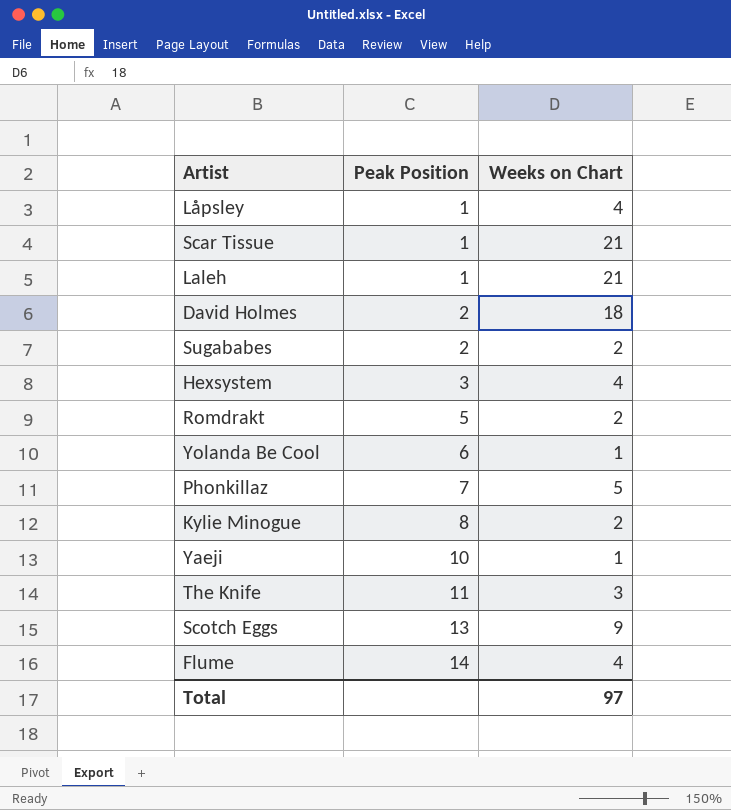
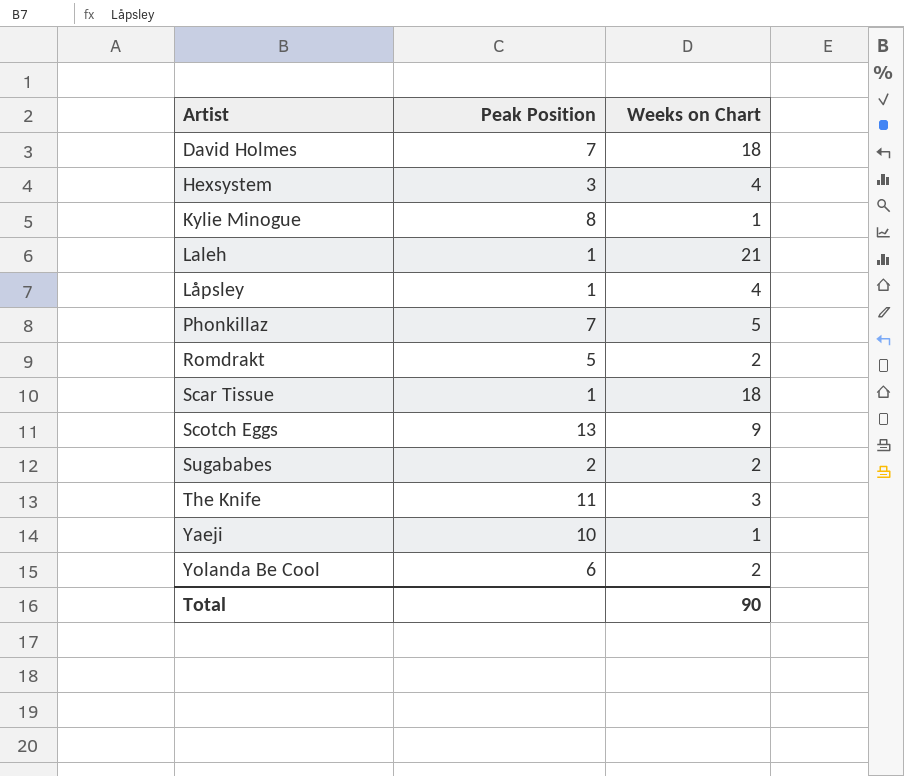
row order: Peak Position ascending -> Artist ascending
row Flume: 14 | 4 -> none
David Holmes | Peak Position: 2 -> 7
Kylie Minogue | Weeks on Chart: 2 -> 1
Scar Tissue | Weeks on Chart: 21 -> 18
Yolanda Be Cool | Weeks on Chart: 1 -> 2
Total | Weeks on Chart: 97 -> 90

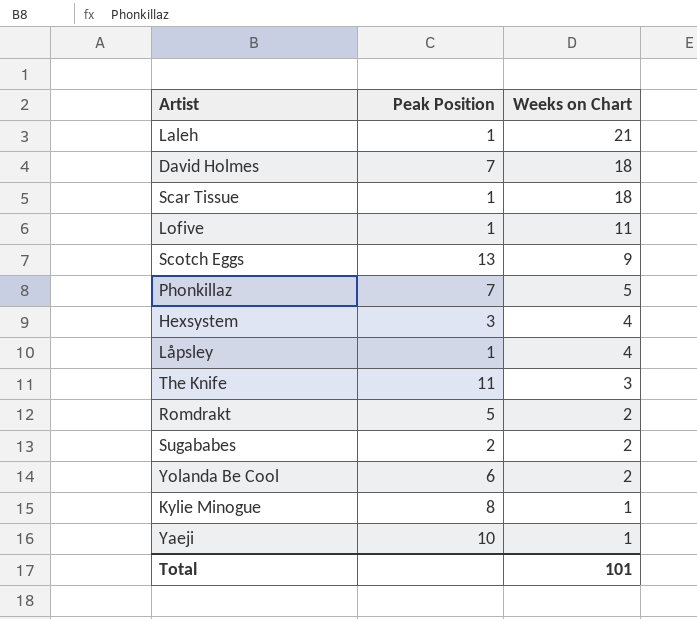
row order: Artist ascending -> Weeks on Chart descending
row Lofive: none -> 1 | 11
Total | Weeks on Chart: 90 -> 101

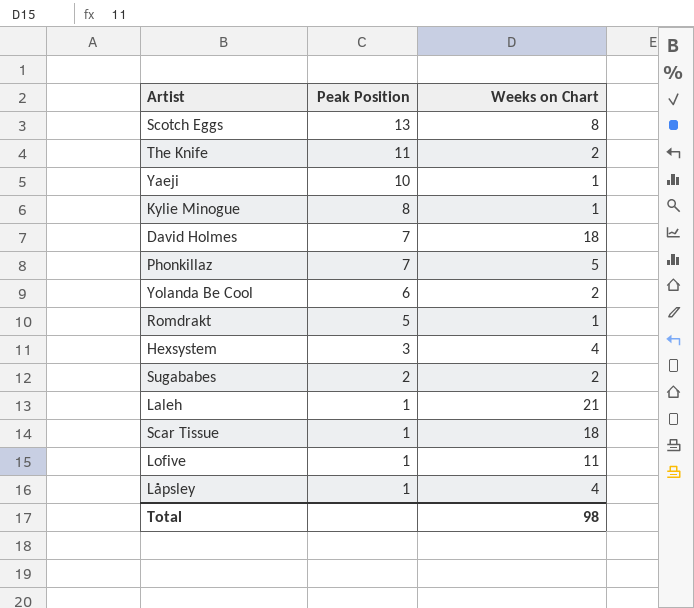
row order: Weeks on Chart descending -> Peak Position descending
Scotch Eggs | Weeks on Chart: 9 -> 8
The Knife | Weeks on Chart: 3 -> 2
Romdrakt | Weeks on Chart: 2 -> 1
Total | Weeks on Chart: 101 -> 98

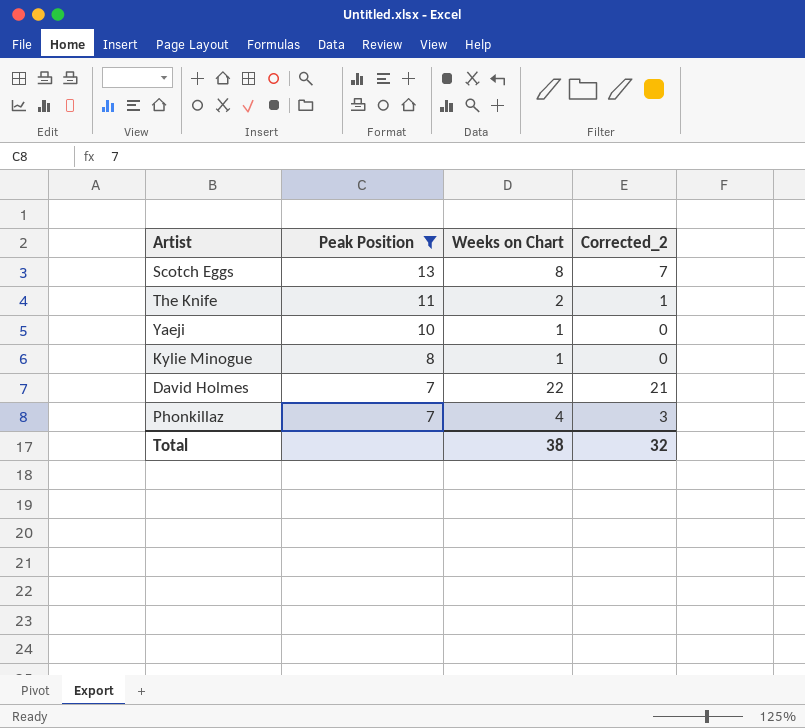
filter: none -> Peak Position >= 7
column Corrected_2 | formula: none -> [Weeks on Chart] - 1
David Holmes | Weeks on Chart: 18 -> 22
Phonkillaz | Weeks on Chart: 5 -> 4
Total | Weeks on Chart: 98 -> 38

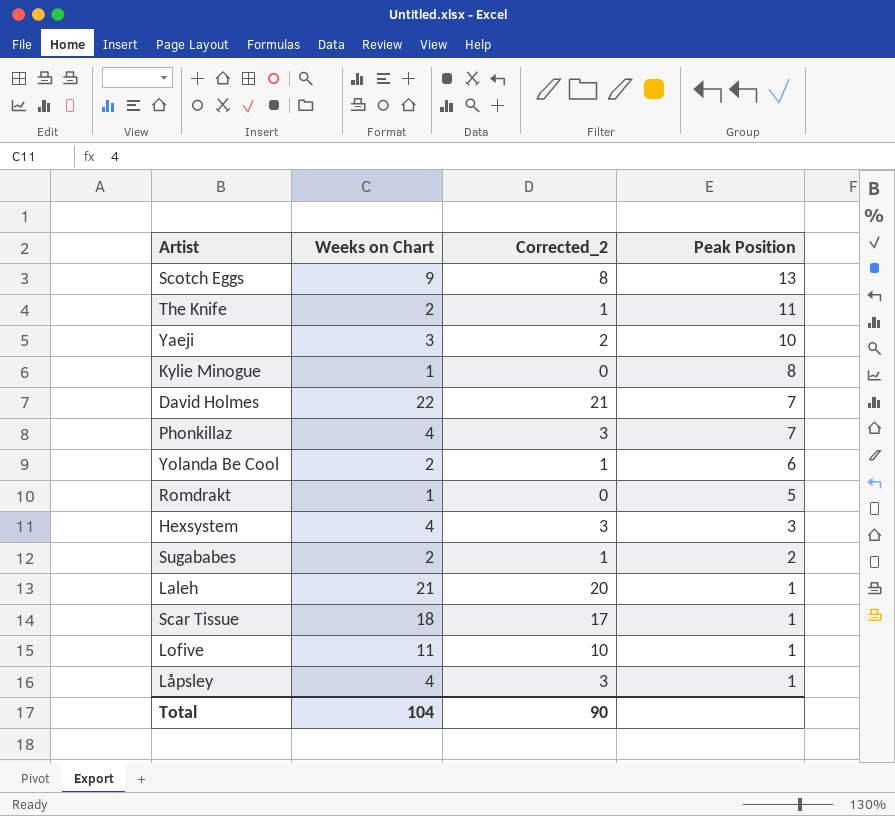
filter: Peak Position >= 7 -> none
column Peak Position | position: 2 -> 4
Scotch Eggs | Weeks on Chart: 8 -> 9
Scotch Eggs | Corrected_2: 7 -> 8
Yaeji | Weeks on Chart: 1 -> 3
Yaeji | Corrected_2: 0 -> 2
Total | Weeks on Chart: 38 -> 104
Total | Corrected_2: 32 -> 90

